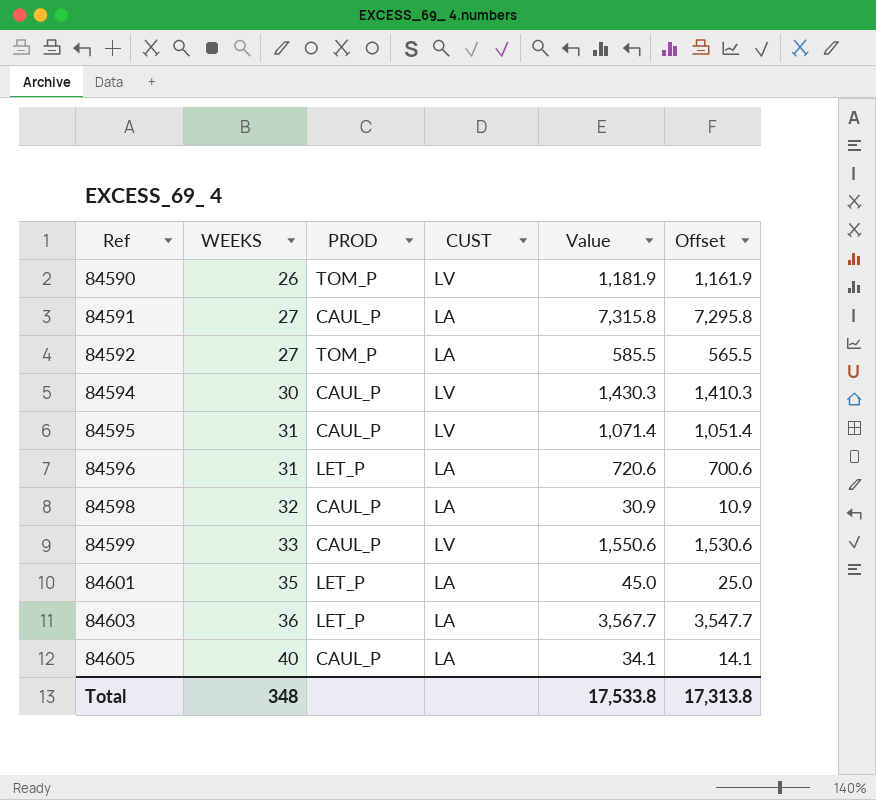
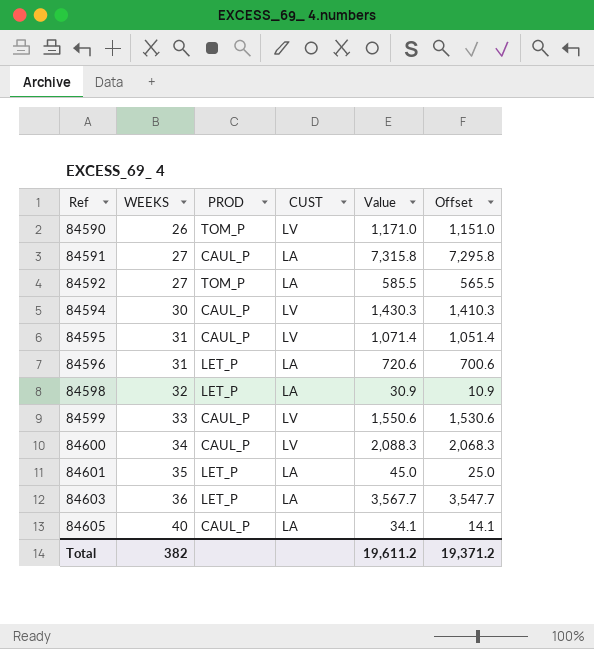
84590 | Value: 1,181.9 -> 1,171.0
84590 | Offset: 1,161.9 -> 1,151.0
84598 | PROD: CAUL_P -> LET_P
row 84600: none -> 34 | CAUL_P | LV | 2,088.3 | 2,068.3
Total | WEEKS: 348 -> 382
Total | Value: 17,533.8 -> 19,611.2
Total | Offset: 17,313.8 -> 19,371.2

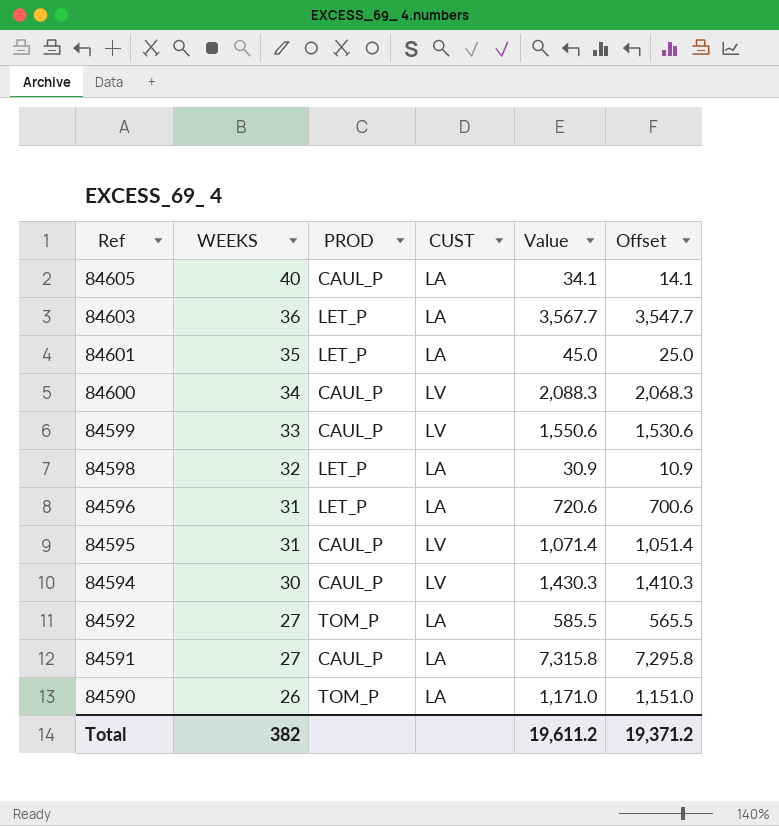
row order: Ref ascending -> Ref descending
84590 | CUST: LV -> LA

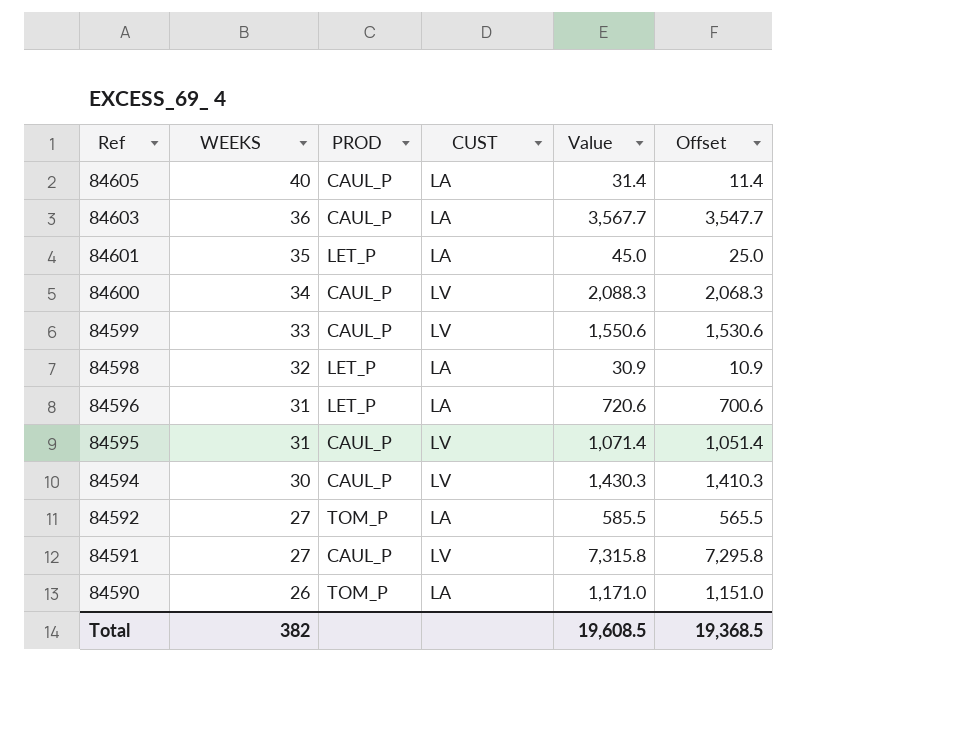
84605 | Value: 34.1 -> 31.4
84605 | Offset: 14.1 -> 11.4
84603 | PROD: LET_P -> CAUL_P
84591 | CUST: LA -> LV
Total | Value: 19,611.2 -> 19,608.5
Total | Offset: 19,371.2 -> 19,368.5

